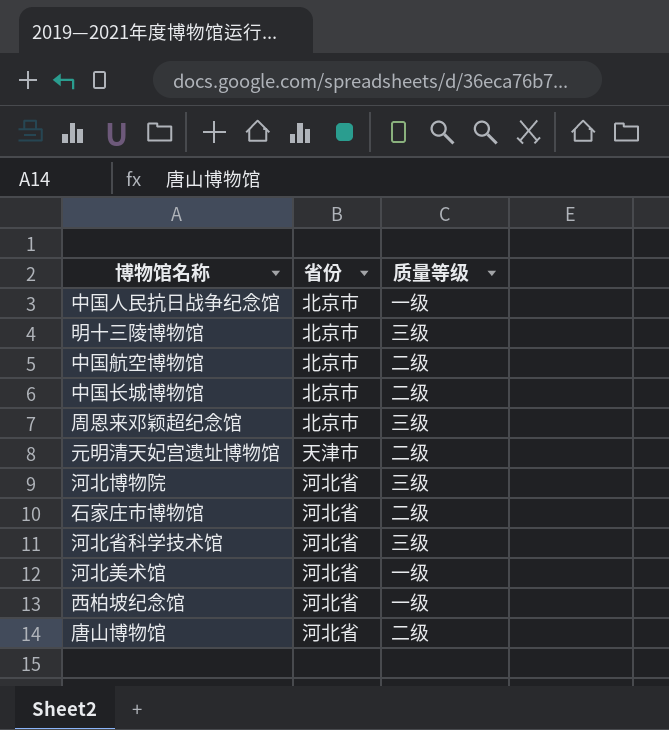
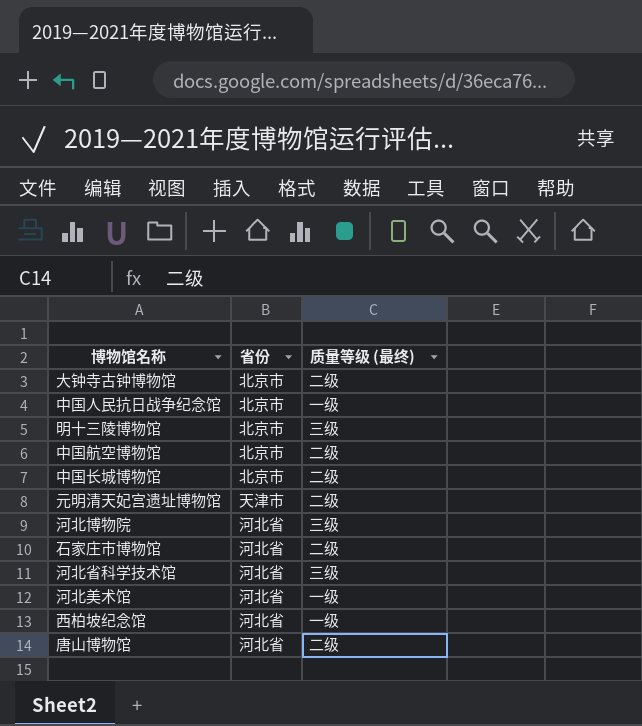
column name: 质量等级 -> 质量等级 (最终)
row 周恩来邓颖超纪念馆: 北京市 | 三级 -> none
row 大钟寺古钟博物馆: none -> 北京市 | 二级

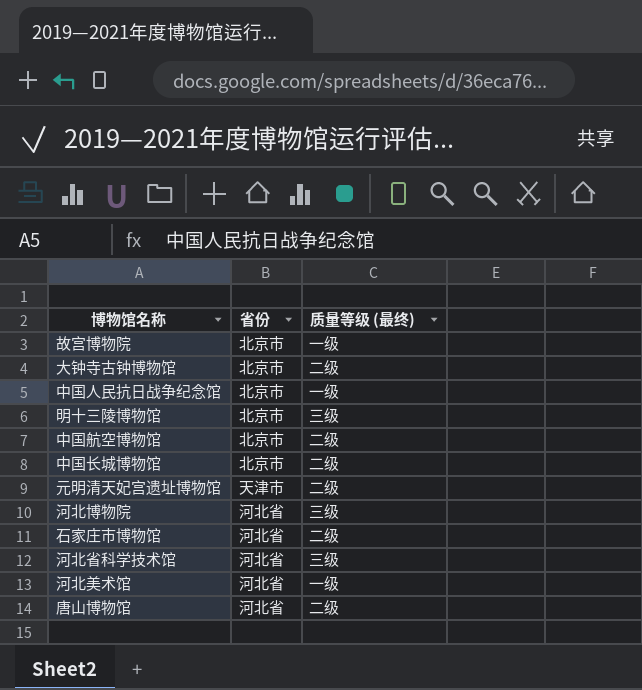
row 西柏坡纪念馆: 河北省 | 一级 -> none
row 故宫博物院: none -> 北京市 | 一级

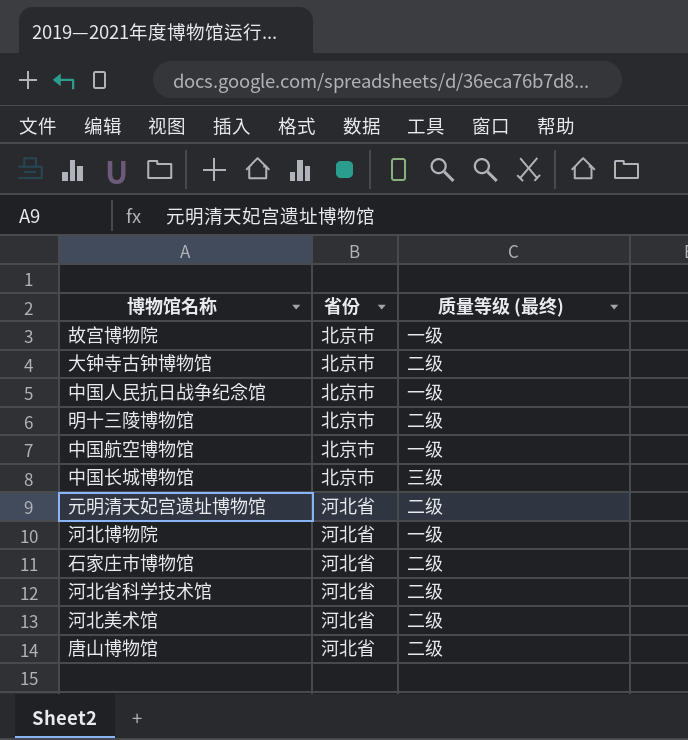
明十三陵博物馆 | 质量等级 (最终): 三级 -> 二级
中国航空博物馆 | 质量等级 (最终): 二级 -> 一级
中国长城博物馆 | 质量等级 (最终): 二级 -> 三级
元明清天妃宫遗址博物馆 | 省份: 天津市 -> 河北省
河北博物院 | 质量等级 (最终): 三级 -> 一级
河北省科学技术馆 | 质量等级 (最终): 三级 -> 二级
河北美术馆 | 质量等级 (最终): 一级 -> 二级

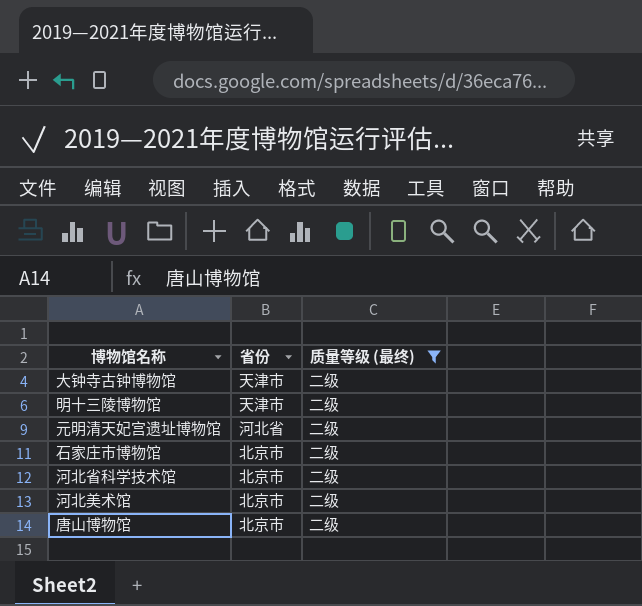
filter: none -> 质量等级 (最终) = 二级
大钟寺古钟博物馆 | 省份: 北京市 -> 天津市
明十三陵博物馆 | 省份: 北京市 -> 天津市
石家庄市博物馆 | 省份: 河北省 -> 北京市
河北省科学技术馆 | 省份: 河北省 -> 北京市
河北美术馆 | 省份: 河北省 -> 北京市
唐山博物馆 | 省份: 河北省 -> 北京市

